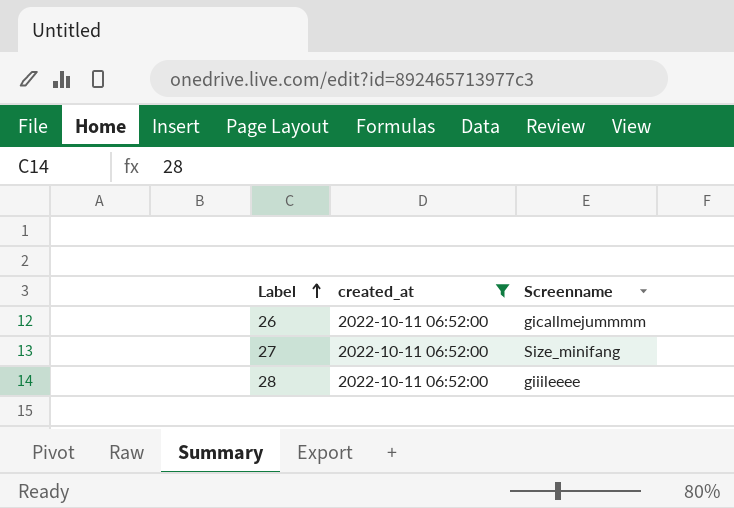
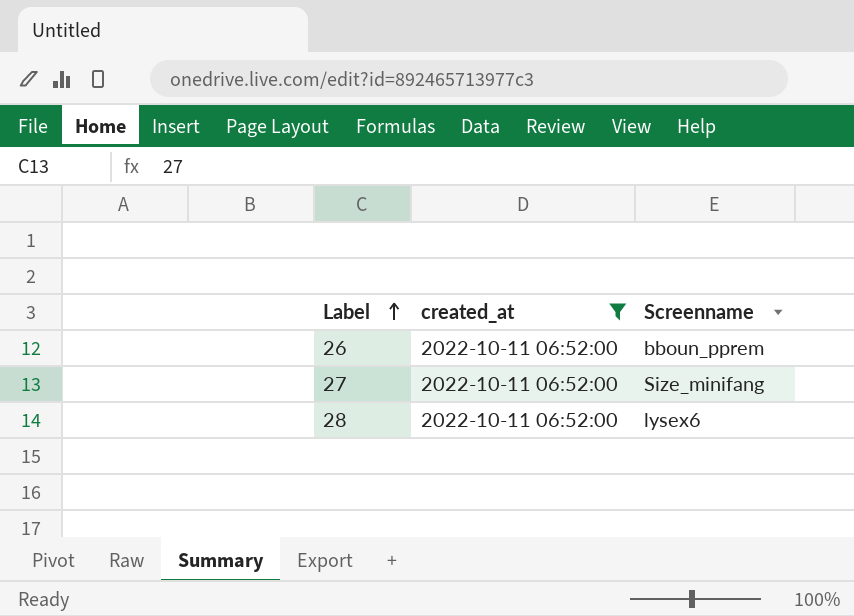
26 | Screenname: gicallmejummmm -> bboun_pprem
28 | Screenname: giiileeee -> lysex6

